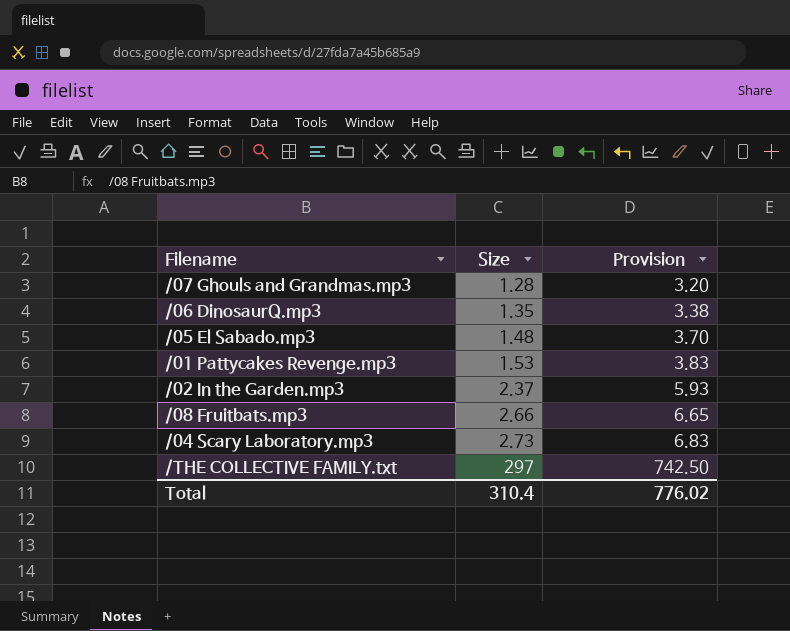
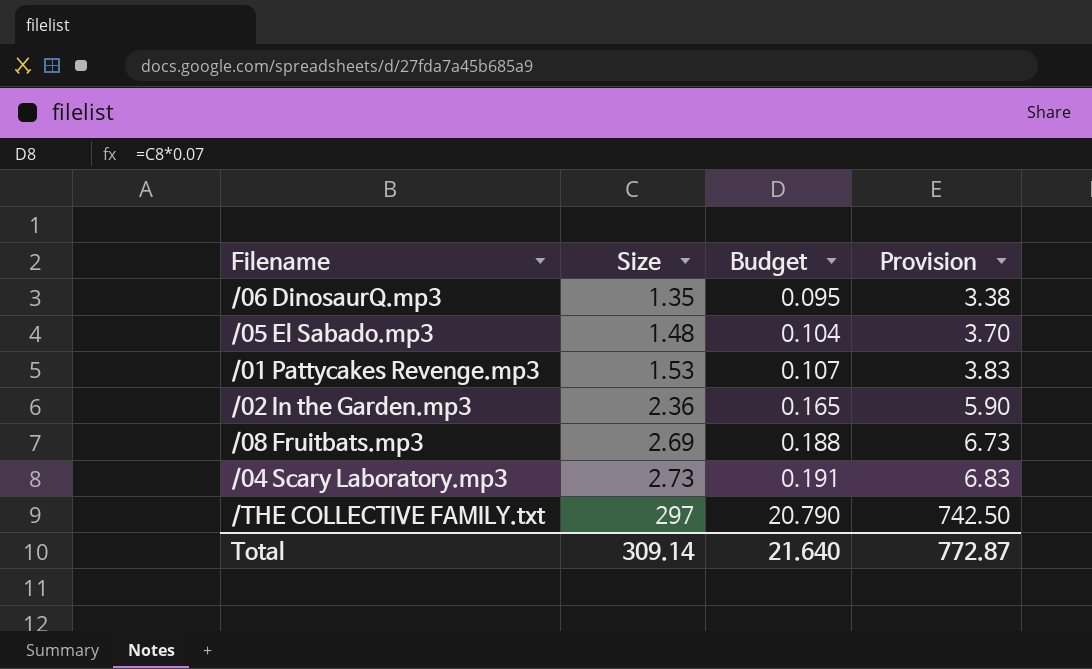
column Budget | formula: none -> [Size] * 0.07
row /07 Ghouls and Grandmas.mp3: 1.28 | 3.20 -> none
/02 In the Garden.mp3 | Size: 2.37 -> 2.36
/02 In the Garden.mp3 | Provision: 5.93 -> 5.90
/08 Fruitbats.mp3 | Size: 2.66 -> 2.69
/08 Fruitbats.mp3 | Provision: 6.65 -> 6.73
Total | Size: 310.4 -> 309.14
Total | Provision: 776.02 -> 772.87

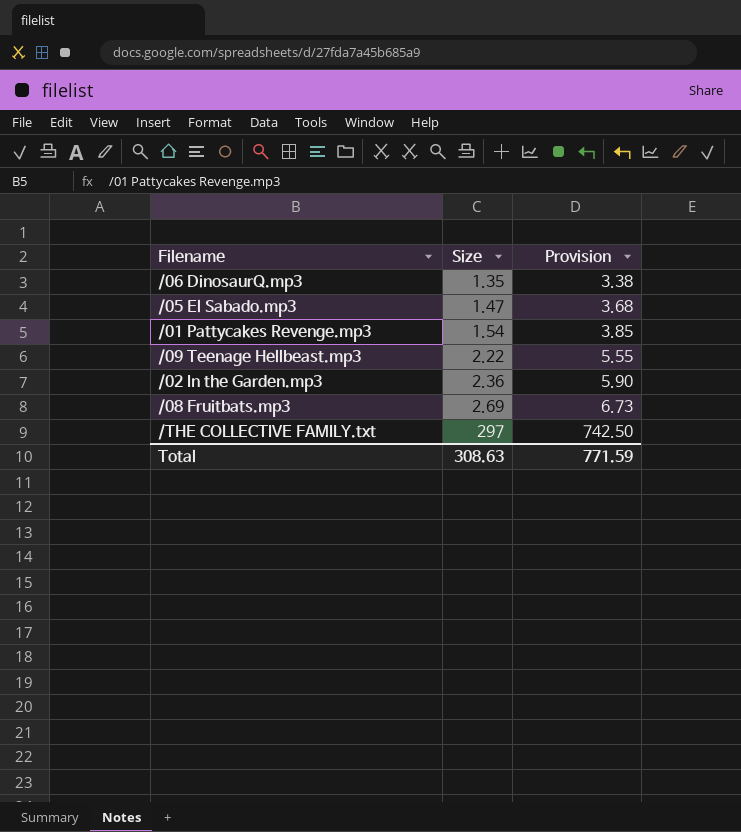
column Budget | formula: [Size] * 0.07 -> none
row /04 Scary Laboratory.mp3: 2.73 | 0.191 | 6.83 -> none
/05 El Sabado.mp3 | Size: 1.48 -> 1.47
/05 El Sabado.mp3 | Provision: 3.70 -> 3.68
/01 Pattycakes Revenge.mp3 | Size: 1.53 -> 1.54
/01 Pattycakes Revenge.mp3 | Provision: 3.83 -> 3.85
row /09 Teenage Hellbeast.mp3: none -> 2.22 | 5.55
Total | Size: 309.14 -> 308.63
Total | Provision: 772.87 -> 771.59

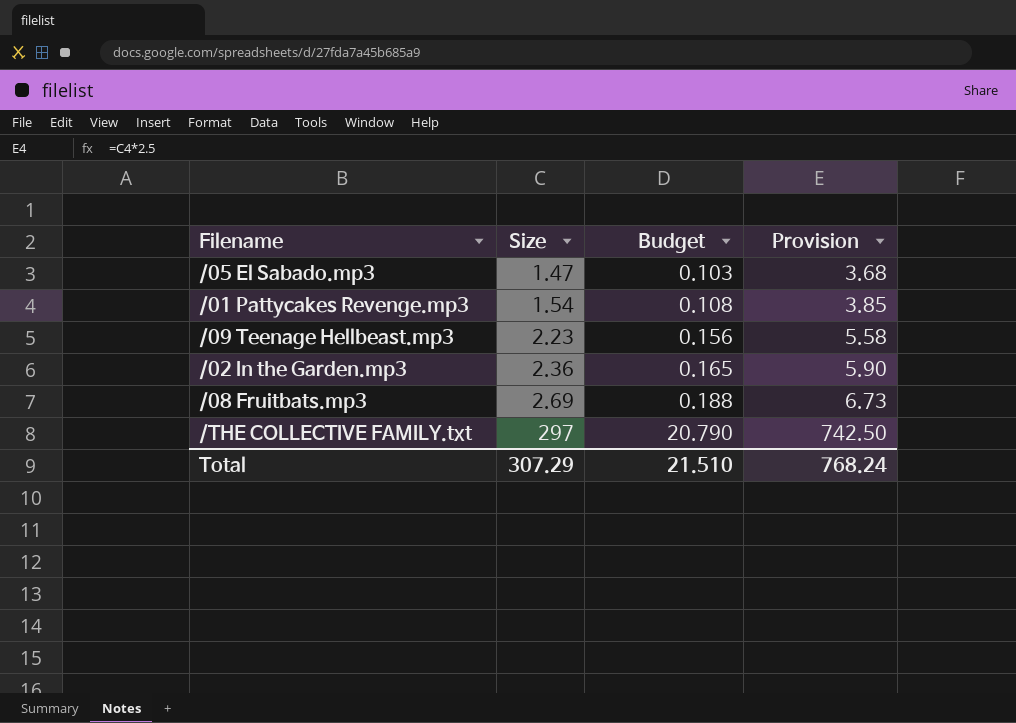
column Budget | formula: none -> [Size] * 0.07
row /06 DinosaurQ.mp3: 1.35 | 3.38 -> none
/09 Teenage Hellbeast.mp3 | Size: 2.22 -> 2.23
/09 Teenage Hellbeast.mp3 | Provision: 5.55 -> 5.58
Total | Size: 308.63 -> 307.29
Total | Provision: 771.59 -> 768.24

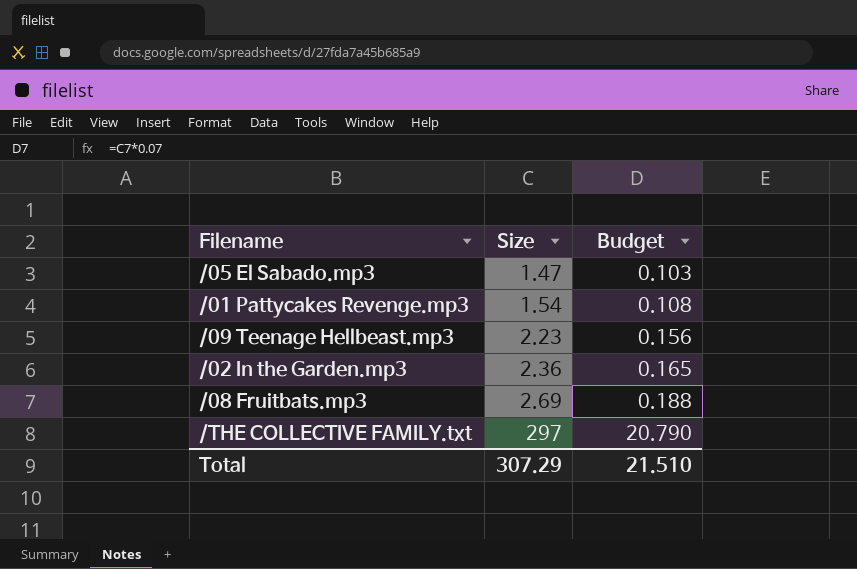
column Provision | formula: [Size] * 2.5 -> none

